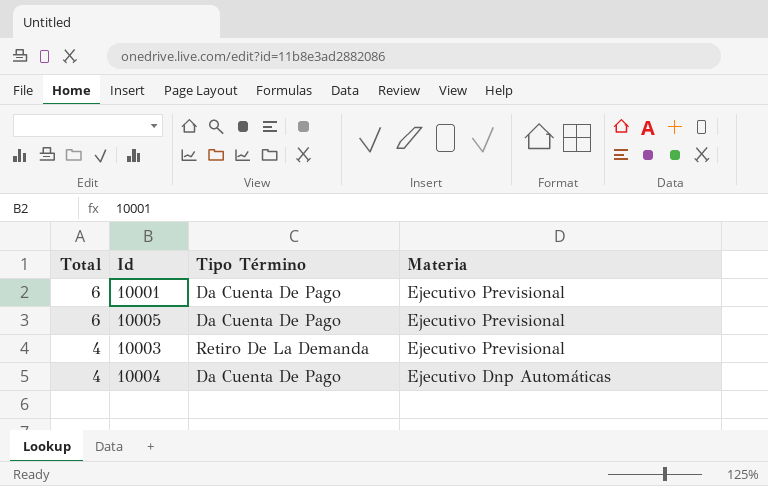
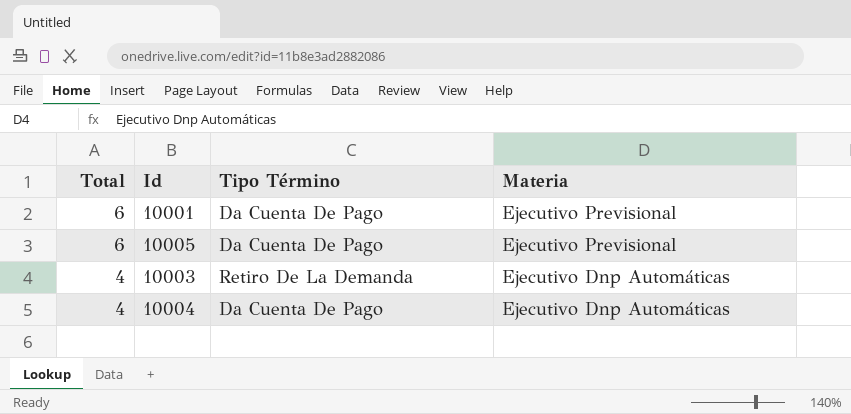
10003 | Materia: Ejecutivo Previsional -> Ejecutivo Dnp Automáticas

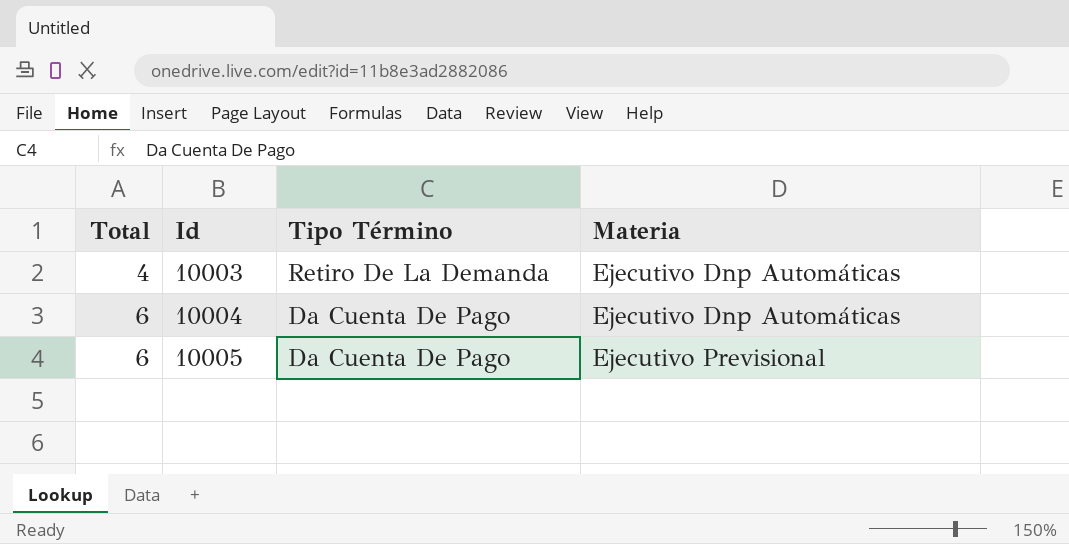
row order: Total descending -> Total ascending
row 10001: 6 | Da Cuenta De Pago | Ejecutivo Previsional -> none
10004 | Total: 4 -> 6

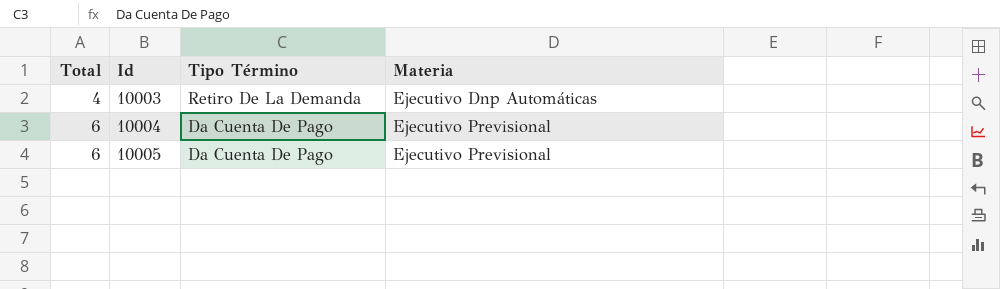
10004 | Materia: Ejecutivo Dnp Automáticas -> Ejecutivo Previsional

